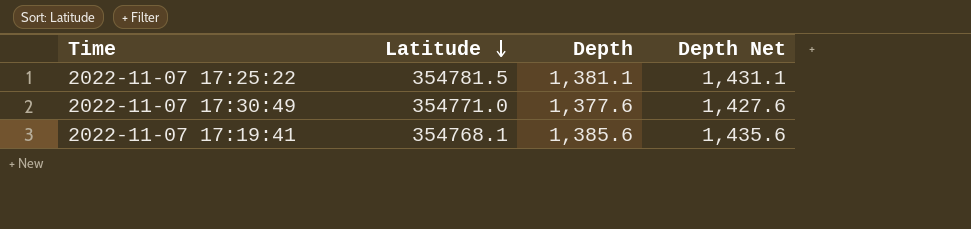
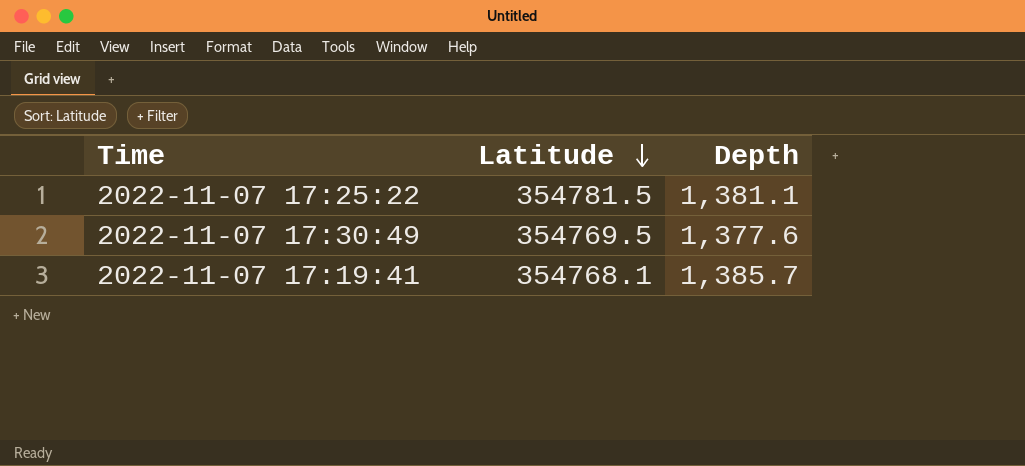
column Depth Net | formula: [Depth] + 50 -> none
2022-11-07 17:30:49 | Latitude: 354771.0 -> 354769.5
2022-11-07 17:19:41 | Depth: 1,385.6 -> 1,385.7

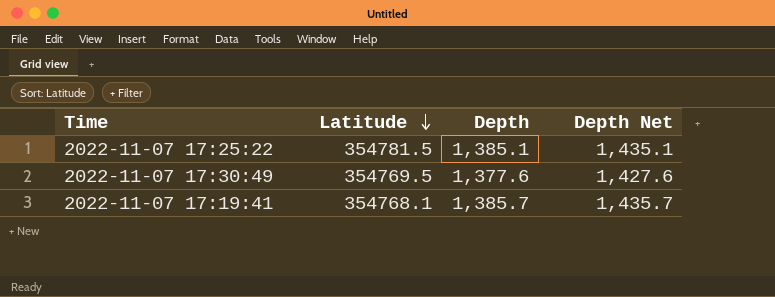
column Depth Net | formula: none -> [Depth] + 50
2022-11-07 17:25:22 | Depth: 1,381.1 -> 1,385.1

